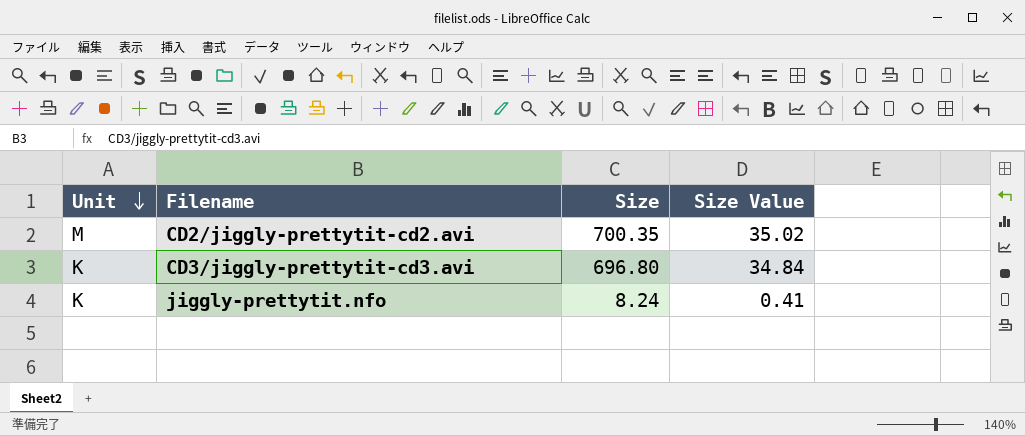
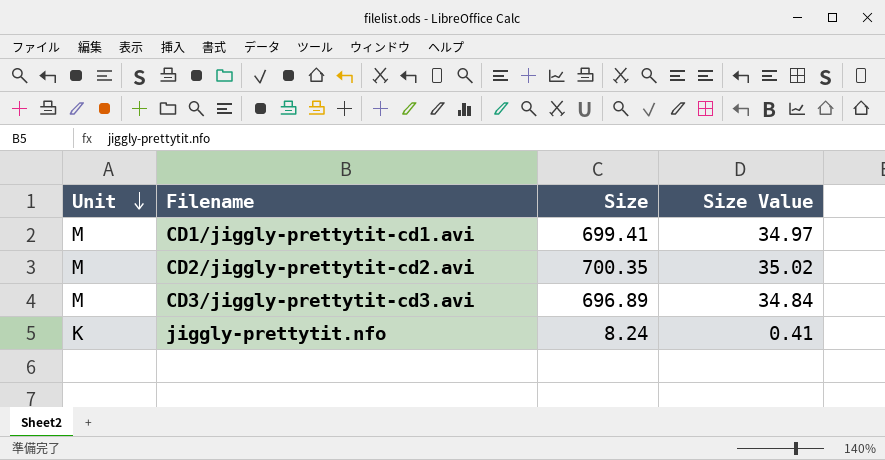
row CD1/jiggly-prettytit-cd1.avi: none -> M | 699.41 | 34.97
CD3/jiggly-prettytit-cd3.avi | Unit: K -> M
CD3/jiggly-prettytit-cd3.avi | Size: 696.80 -> 696.89

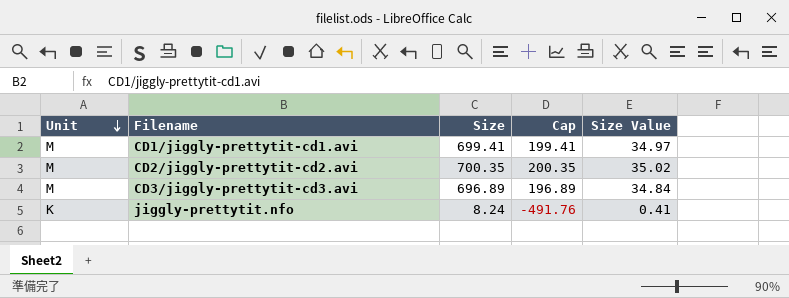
column Cap | formula: none -> [Size] - 500

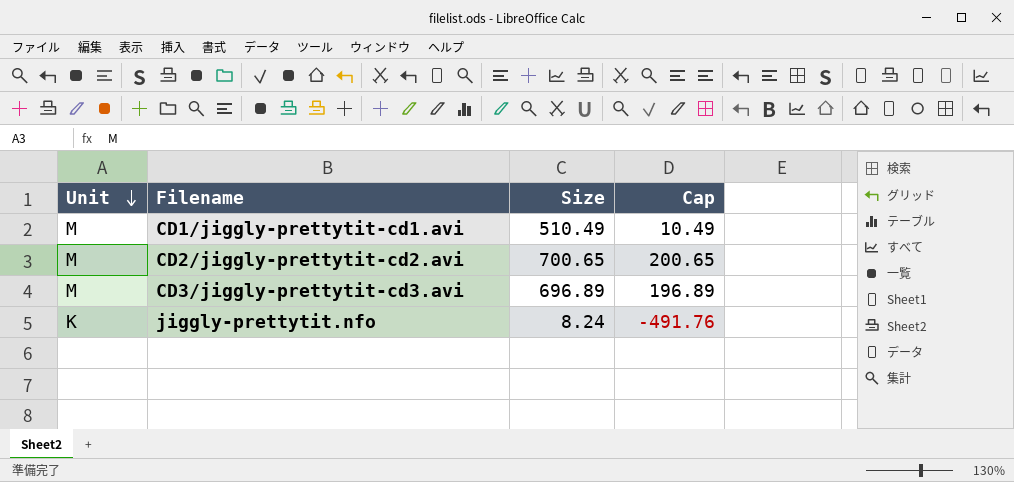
column Size Value | formula: [Size] * 0.05 -> none
CD1/jiggly-prettytit-cd1.avi | Size: 699.41 -> 510.49
CD1/jiggly-prettytit-cd1.avi | Cap: 199.41 -> 10.49
CD2/jiggly-prettytit-cd2.avi | Size: 700.35 -> 700.65
CD2/jiggly-prettytit-cd2.avi | Cap: 200.35 -> 200.65

